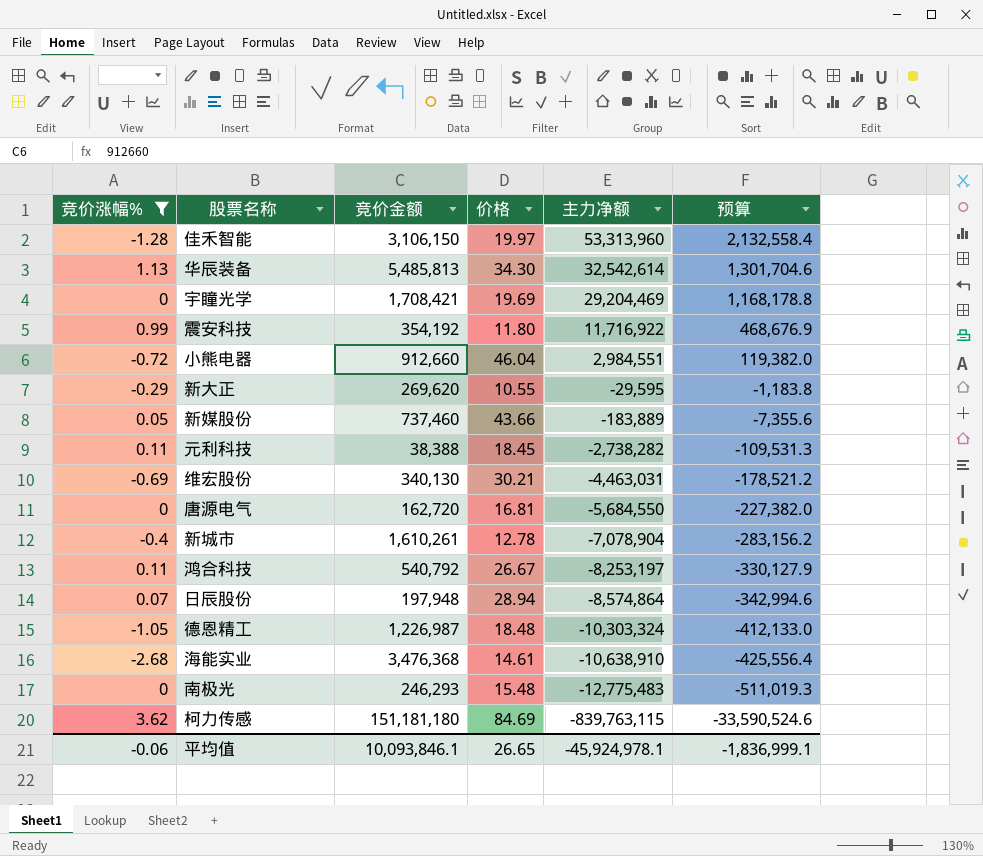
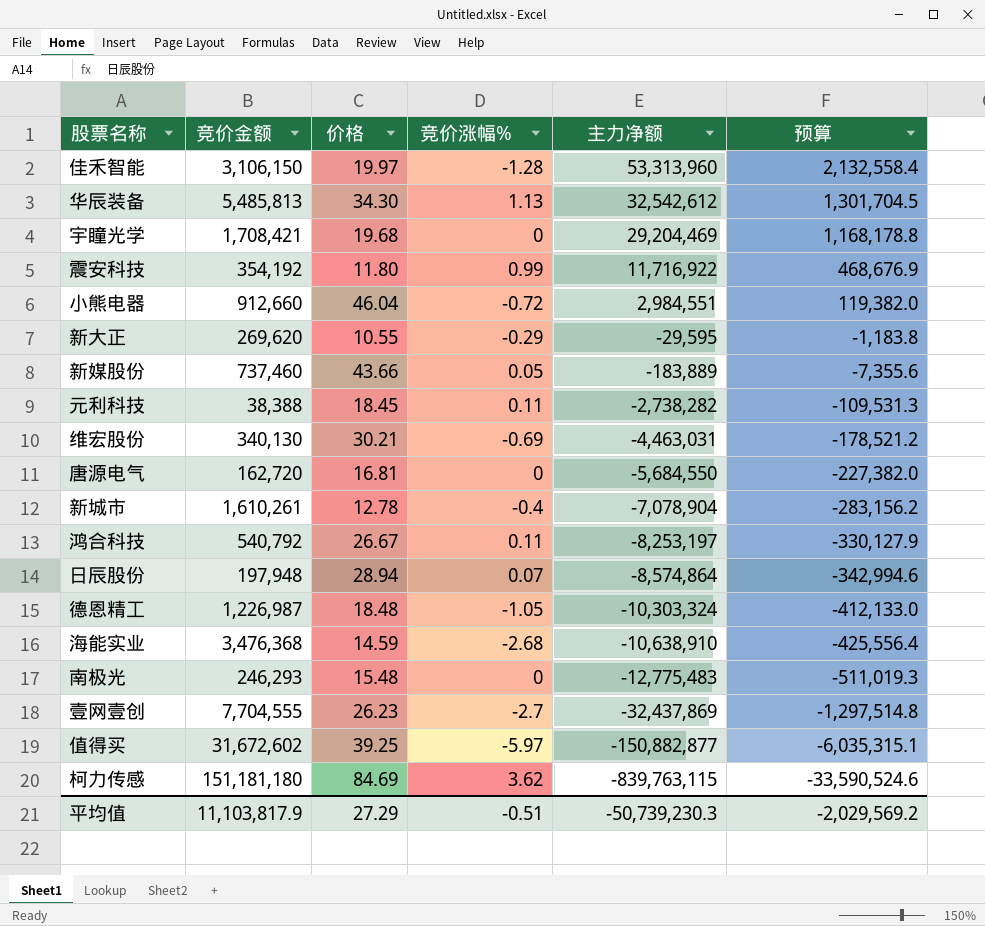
filter: 竞价涨幅% >= -2.68 -> none
column 竞价涨幅% | position: 1 -> 4
华辰装备 | 主力净额: 32,542,614 -> 32,542,612
华辰装备 | 预算: 1,301,704.6 -> 1,301,704.5
宇瞳光学 | 价格: 19.69 -> 19.68
海能实业 | 价格: 14.61 -> 14.59
平均值 | 竞价金额: 10,093,846.1 -> 11,103,817.9
平均值 | 价格: 26.65 -> 27.29
平均值 | 竞价涨幅%: -0.06 -> -0.51
平均值 | 主力净额: -45,924,978.1 -> -50,739,230.3
平均值 | 预算: -1,836,999.1 -> -2,029,569.2

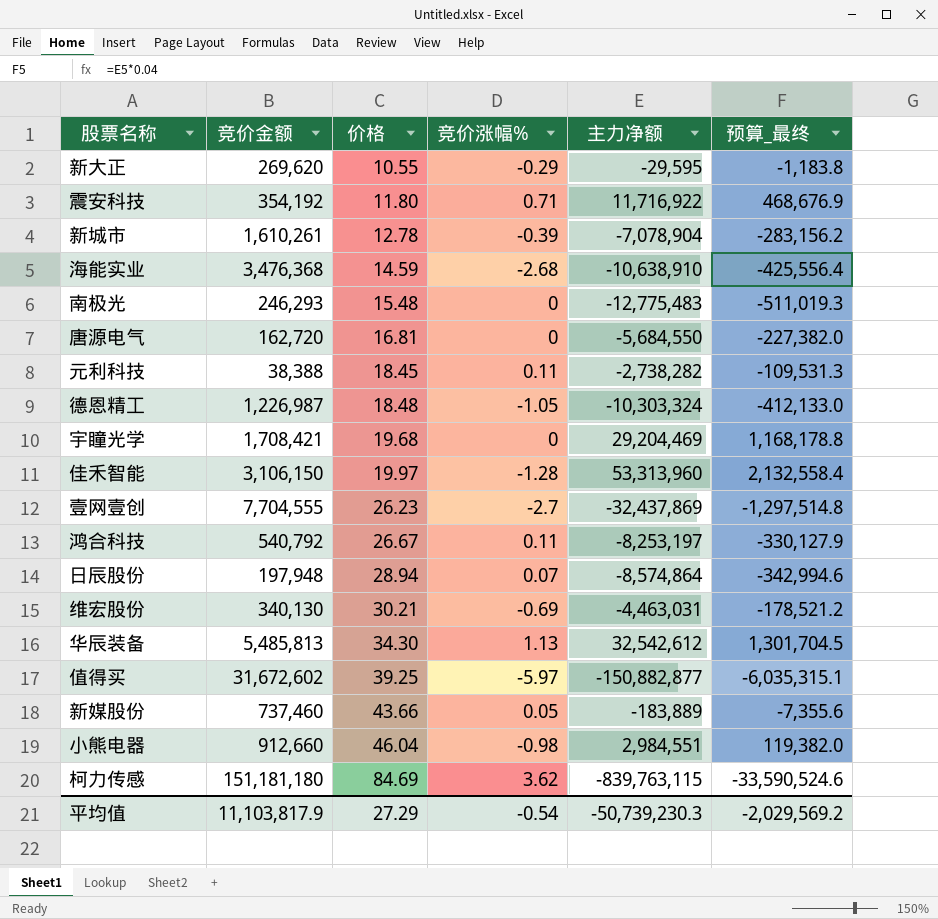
row order: 主力净额 descending -> 价格 ascending
column name: 预算 -> 预算_最终
震安科技 | 竞价涨幅%: 0.99 -> 0.71
新城市 | 竞价涨幅%: -0.4 -> -0.39
小熊电器 | 竞价涨幅%: -0.72 -> -0.98
平均值 | 竞价涨幅%: -0.51 -> -0.54

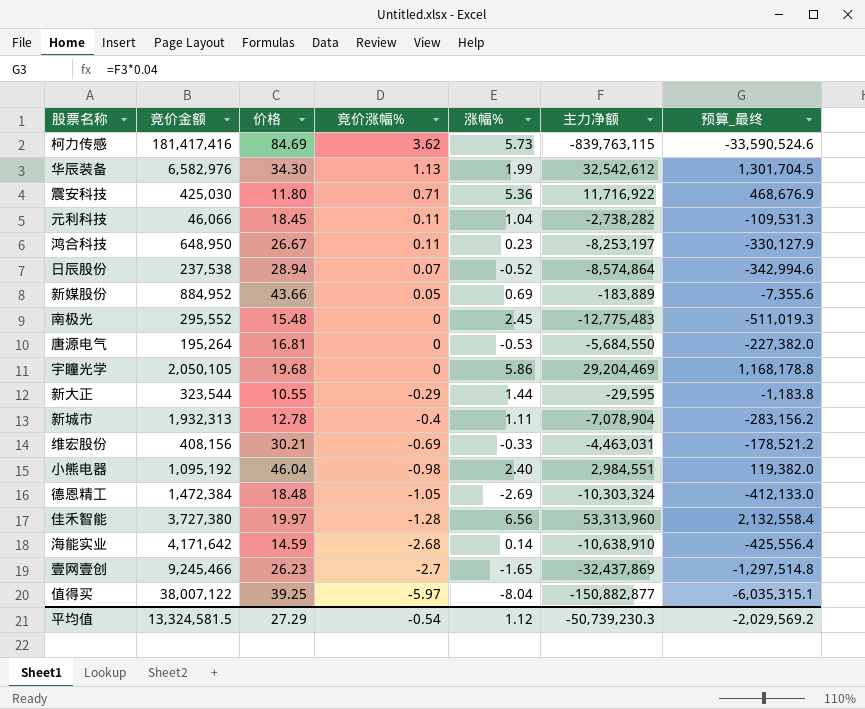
row order: 价格 ascending -> 竞价涨幅% descending
column 涨幅% | position: none -> 5
柯力传感 | 竞价金额: 151,181,180 -> 181,417,416
华辰装备 | 竞价金额: 5,485,813 -> 6,582,976
震安科技 | 竞价金额: 354,192 -> 425,030
元利科技 | 竞价金额: 38,388 -> 46,066
鸿合科技 | 竞价金额: 540,792 -> 648,950
日辰股份 | 竞价金额: 197,948 -> 237,538
新媒股份 | 竞价金额: 737,460 -> 884,952
南极光 | 竞价金额: 246,293 -> 295,552
唐源电气 | 竞价金额: 162,720 -> 195,264
宇瞳光学 | 竞价金额: 1,708,421 -> 2,050,105
新大正 | 竞价金额: 269,620 -> 323,544
新城市 | 竞价金额: 1,610,261 -> 1,932,313
新城市 | 竞价涨幅%: -0.39 -> -0.4
维宏股份 | 竞价金额: 340,130 -> 408,156
小熊电器 | 竞价金额: 912,660 -> 1,095,192
德恩精工 | 竞价金额: 1,226,987 -> 1,472,384
佳禾智能 | 竞价金额: 3,106,150 -> 3,727,380
海能实业 | 竞价金额: 3,476,368 -> 4,171,642
壹网壹创 | 竞价金额: 7,704,555 -> 9,245,466
值得买 | 竞价金额: 31,672,602 -> 38,007,122
平均值 | 竞价金额: 11,103,817.9 -> 13,324,581.5

